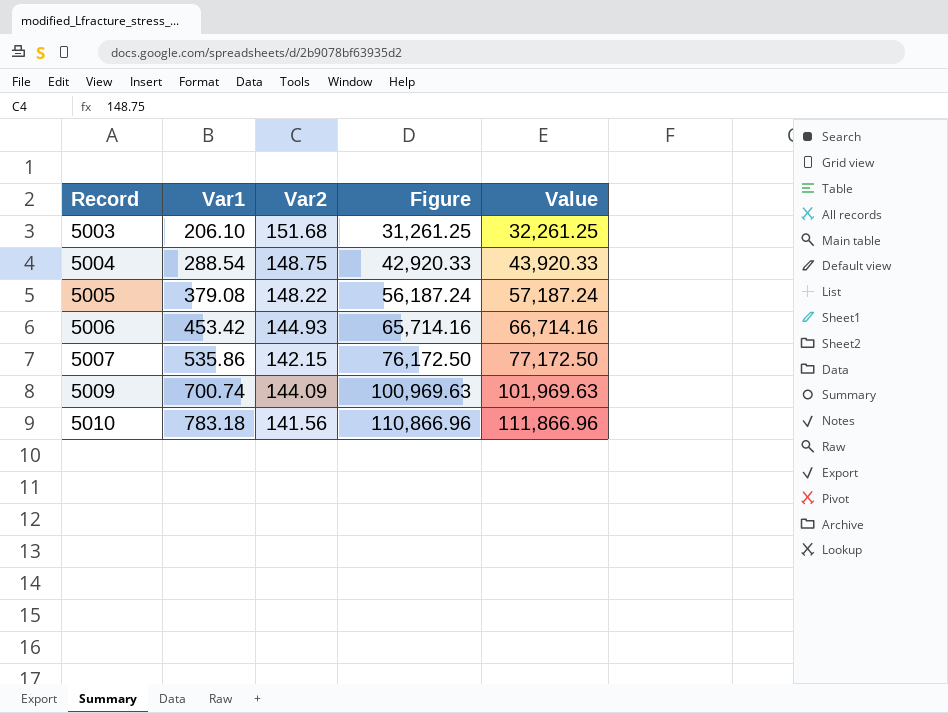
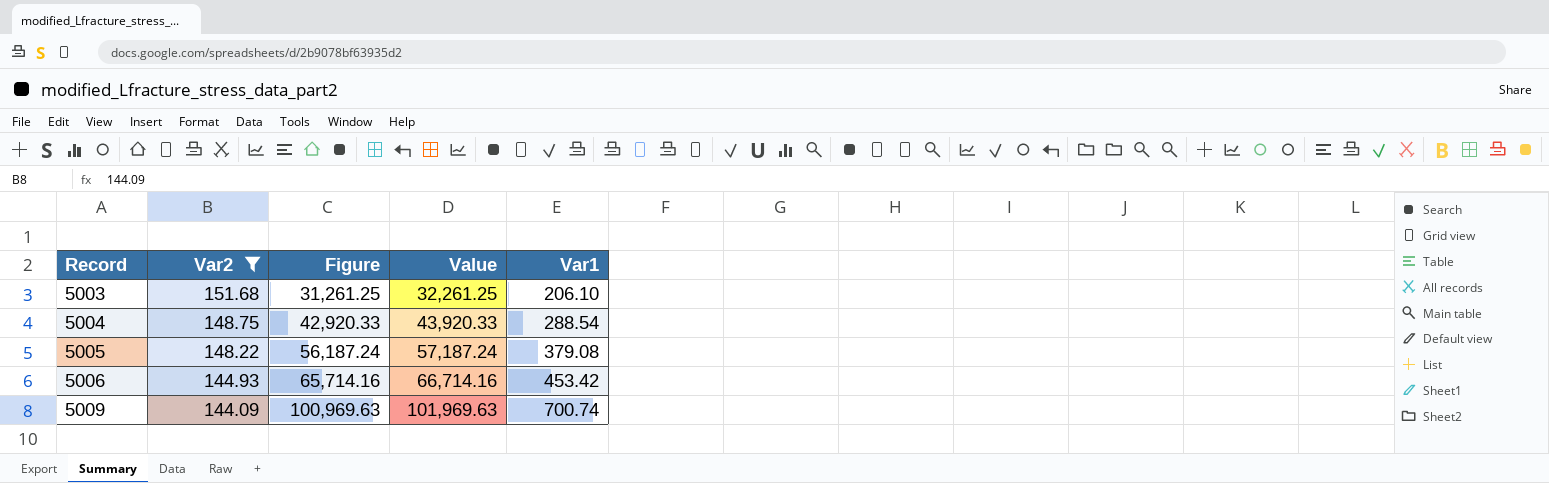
filter: none -> Var2 >= 144.09
column Var1 | position: 2 -> 5

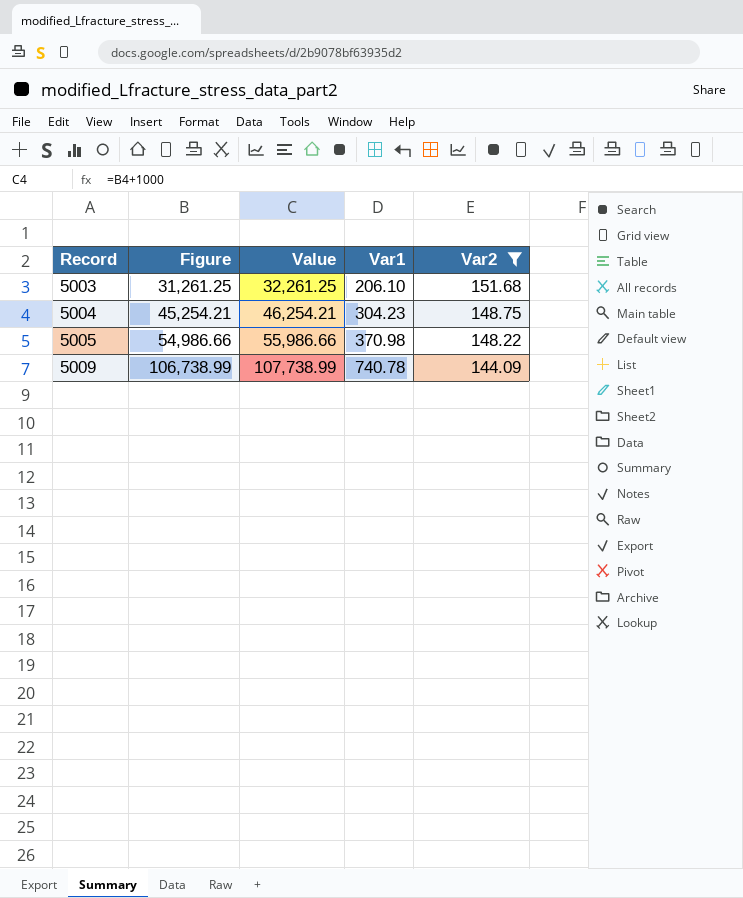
column Var2 | position: 2 -> 5
row 5006: 144.93 | 65,714.16 | 66,714.16 | 453.42 -> none
5004 | Figure: 42,920.33 -> 45,254.21
5004 | Value: 43,920.33 -> 46,254.21
5004 | Var1: 288.54 -> 304.23
5005 | Figure: 56,187.24 -> 54,986.66
5005 | Value: 57,187.24 -> 55,986.66
5005 | Var1: 379.08 -> 370.98
5009 | Figure: 100,969.63 -> 106,738.99
5009 | Value: 101,969.63 -> 107,738.99
5009 | Var1: 700.74 -> 740.78

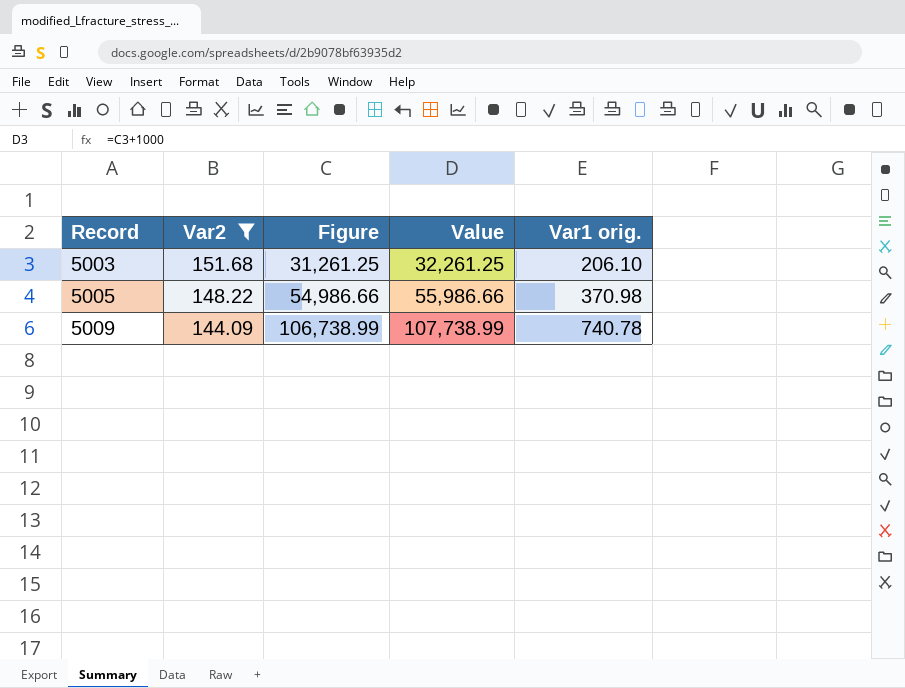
column Var2 | position: 5 -> 2
column name: Var1 -> Var1 orig.
row 5004: 45,254.21 | 46,254.21 | 304.23 | 148.75 -> none

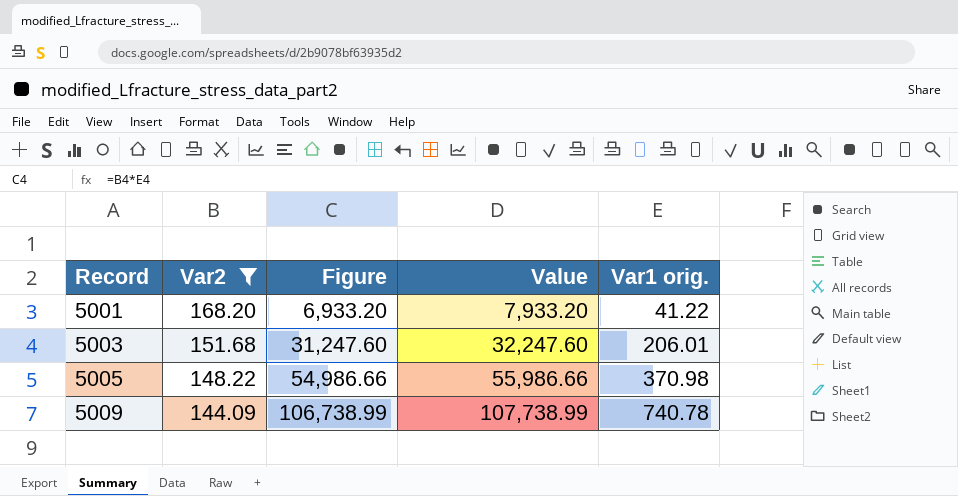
row 5001: none -> 168.20 | 6,933.20 | 7,933.20 | 41.22
5003 | Figure: 31,261.25 -> 31,247.60
5003 | Value: 32,261.25 -> 32,247.60
5003 | Var1 orig.: 206.10 -> 206.01

